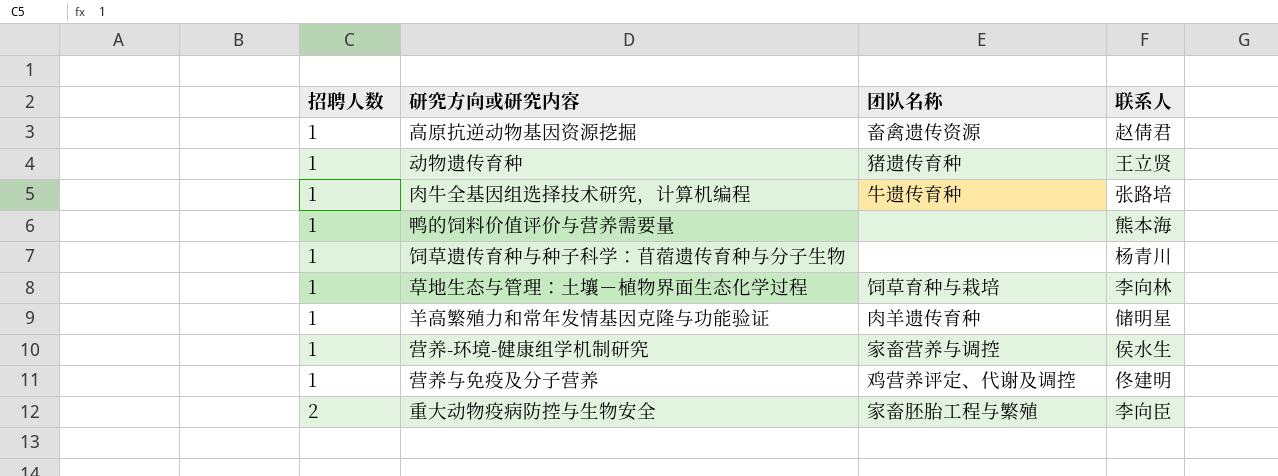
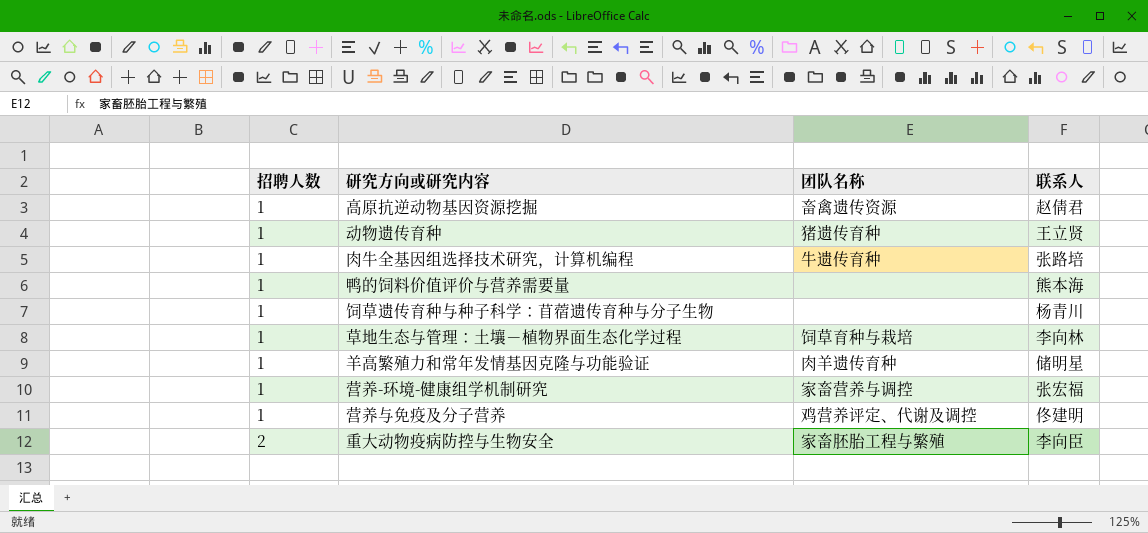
营养-环境-健康组学机制研究 | 联系人: 侯水生 -> 张宏福

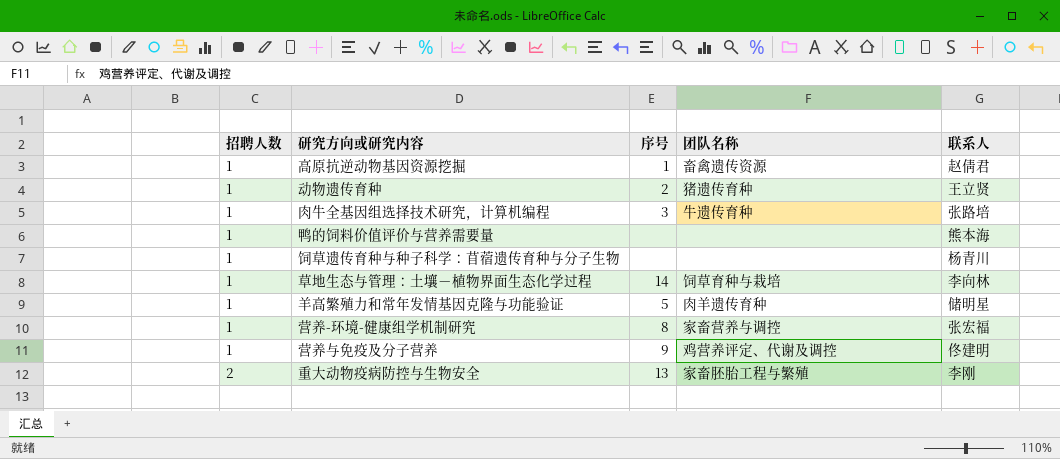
column 序号 | position: none -> 3
重大动物疫病防控与生物安全 | 联系人: 李向臣 -> 李刚

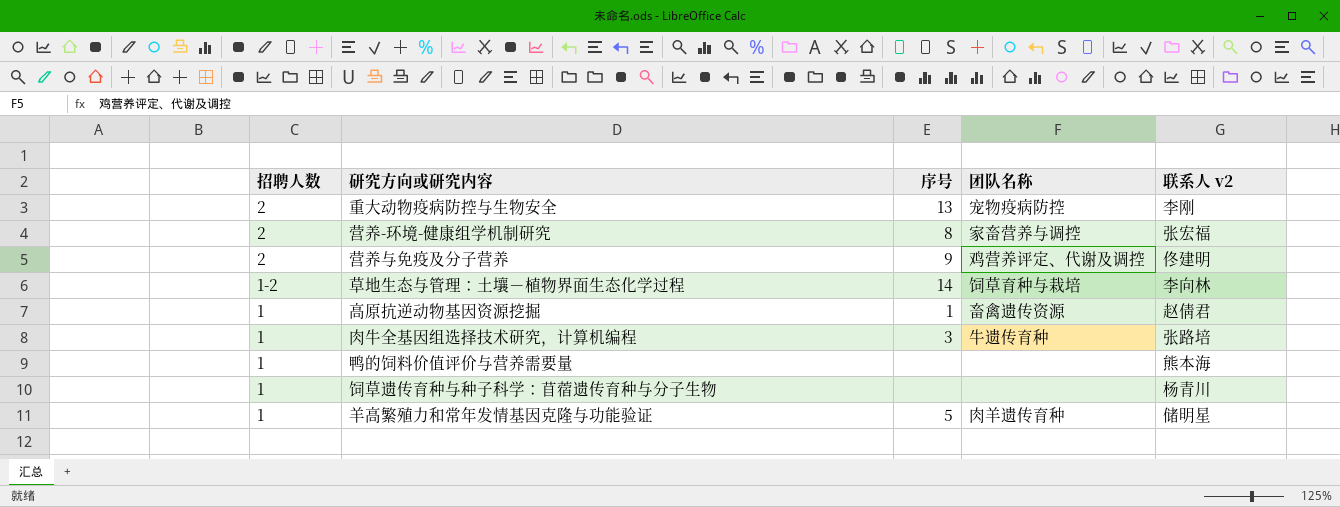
row order: 招聘人数 ascending -> 招聘人数 descending
column name: 联系人 -> 联系人 v2
row 动物遗传育种: 1 | 2 | 猪遗传育种 | 王立贤 -> none
重大动物疫病防控与生物安全 | 团队名称: 家畜胚胎工程与繁殖 -> 宠物疫病防控
营养-环境-健康组学机制研究 | 招聘人数: 1 -> 2
营养与免疫及分子营养 | 招聘人数: 1 -> 2
草地生态与管理：土壤－植物界面生态化学过程 | 招聘人数: 1 -> 1-2

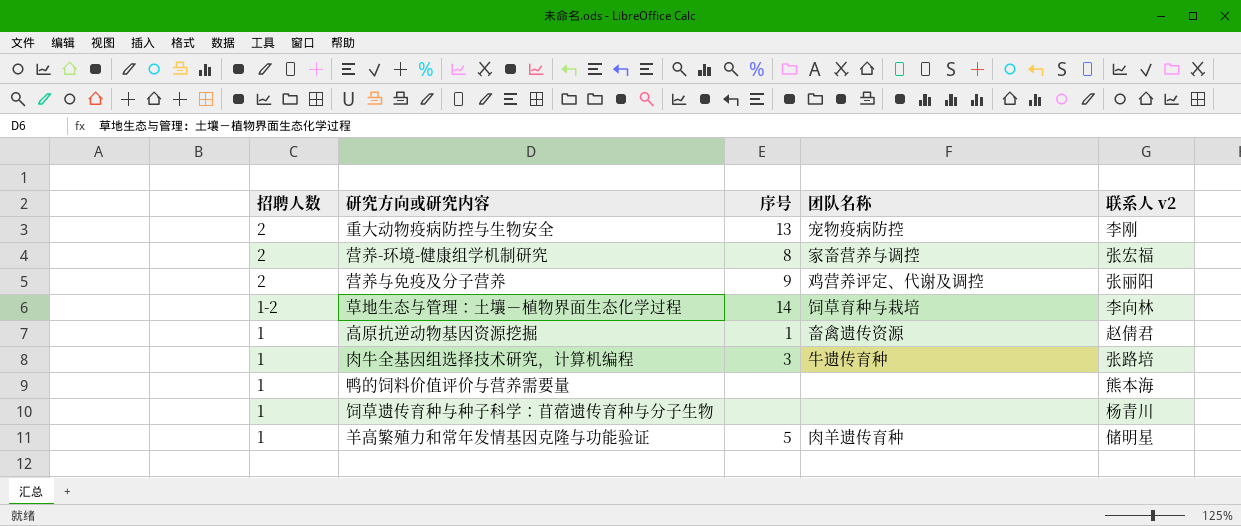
营养与免疫及分子营养 | 联系人 v2: 佟建明 -> 张丽阳

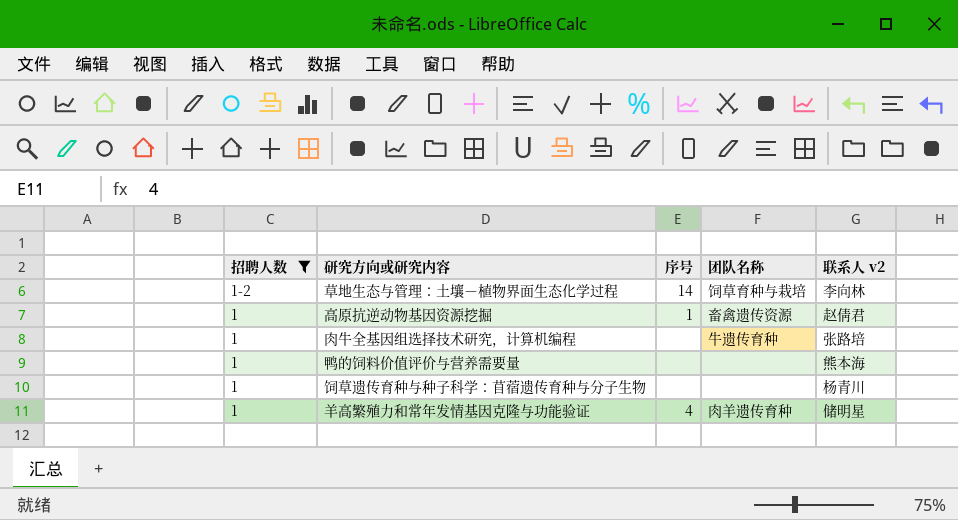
filter: none -> 招聘人数 != 2
肉牛全基因组选择技术研究，计算机编程 | 序号: 3 -> none
羊高繁殖力和常年发情基因克隆与功能验证 | 序号: 5 -> 4

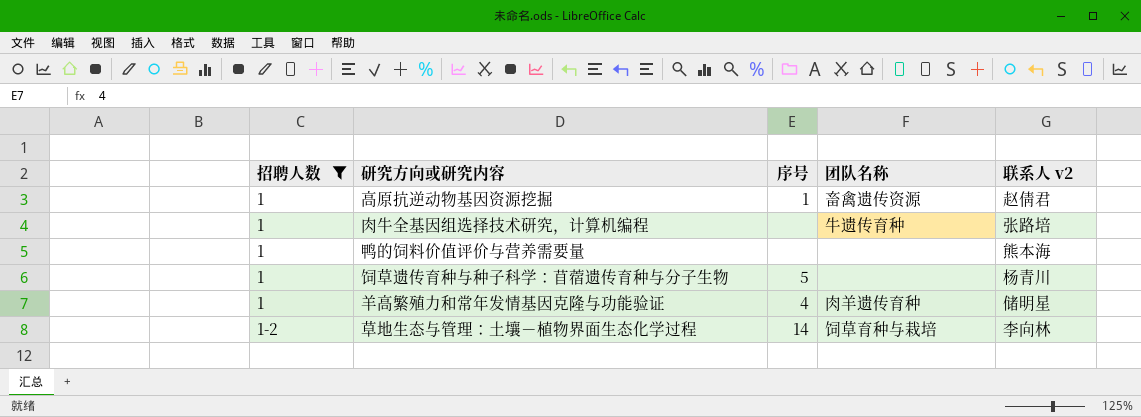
row order: 招聘人数 descending -> 招聘人数 ascending
饲草遗传育种与种子科学：苜蓿遗传育种与分子生物 | 序号: none -> 5

